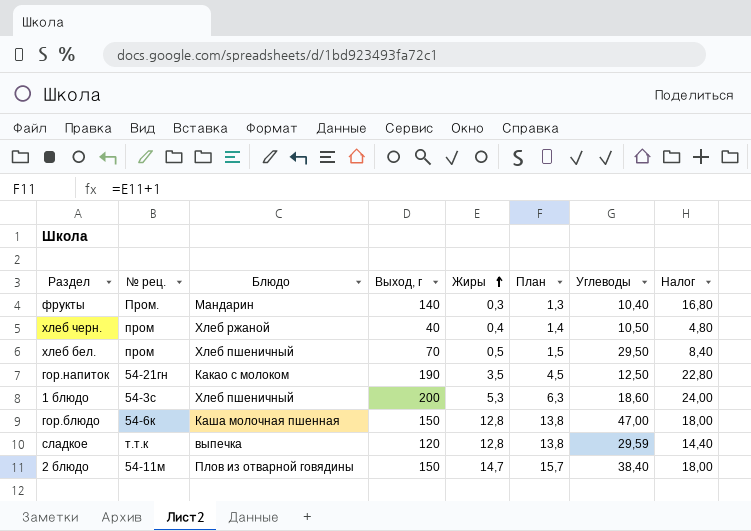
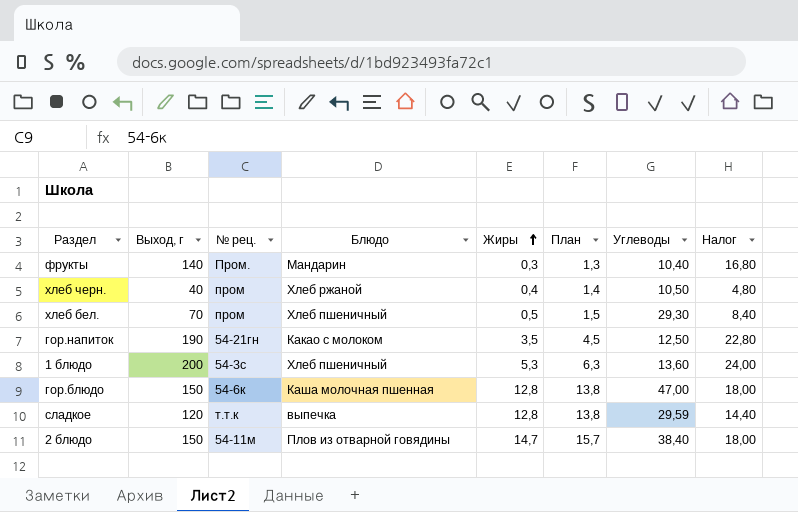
column Выход, г | position: 4 -> 2
хлеб бел. | Углеводы: 29,50 -> 29,30
1 блюдо | Углеводы: 18,60 -> 13,60

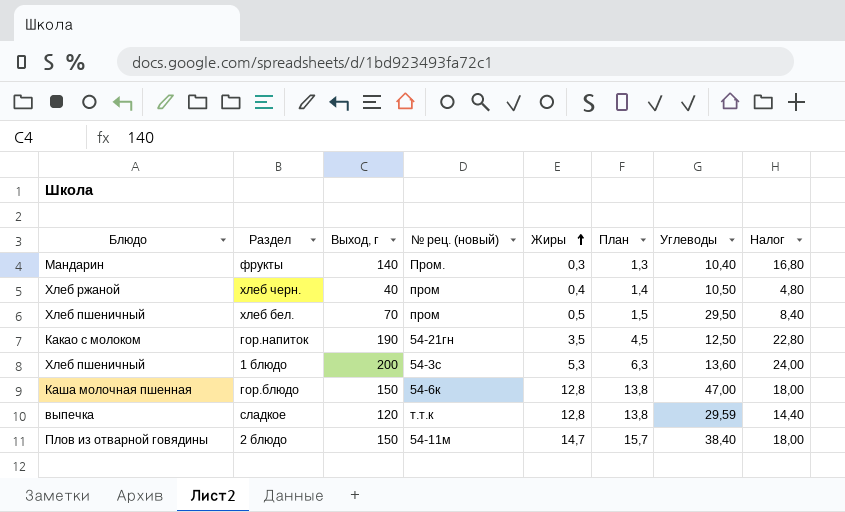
column Блюдо | position: 4 -> 1
column name: № рец. -> № рец. (новый)
хлеб бел. | Углеводы: 29,30 -> 29,50

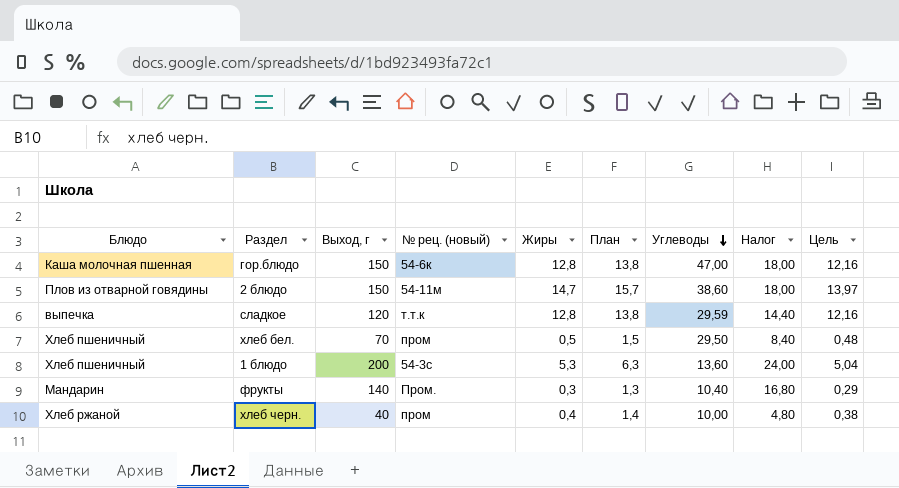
row order: Жиры ascending -> Углеводы descending
column Цель | formula: none -> [Жиры] * 0,95
row гор.напиток: Какао с молоком | 190 | 54-21гн | 3,5 | 4,5 | 12,50 | 22,80 -> none
2 блюдо | Углеводы: 38,40 -> 38,60
хлеб черн. | Углеводы: 10,50 -> 10,00

